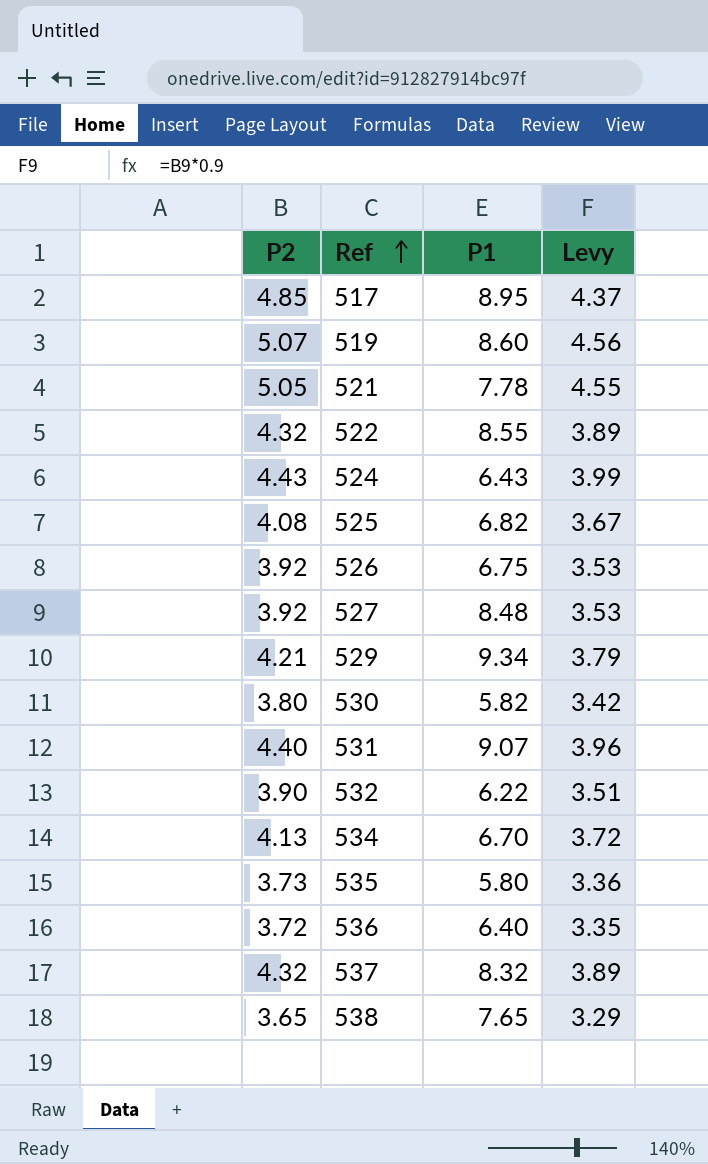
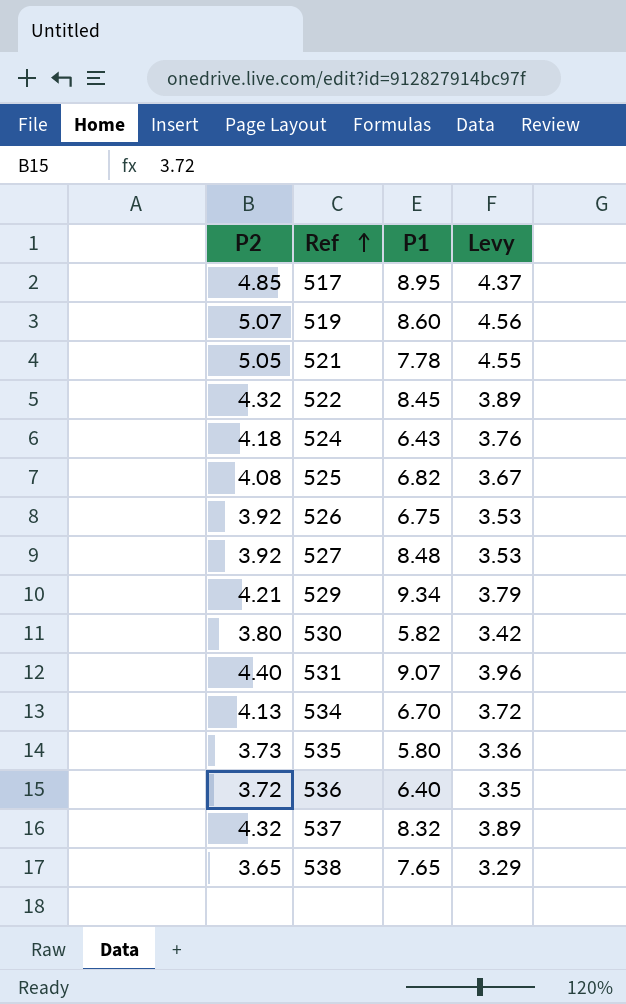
row 532: 3.90 | 6.22 | 3.51 -> none
522 | P1: 8.55 -> 8.45
524 | P2: 4.43 -> 4.18
524 | Levy: 3.99 -> 3.76

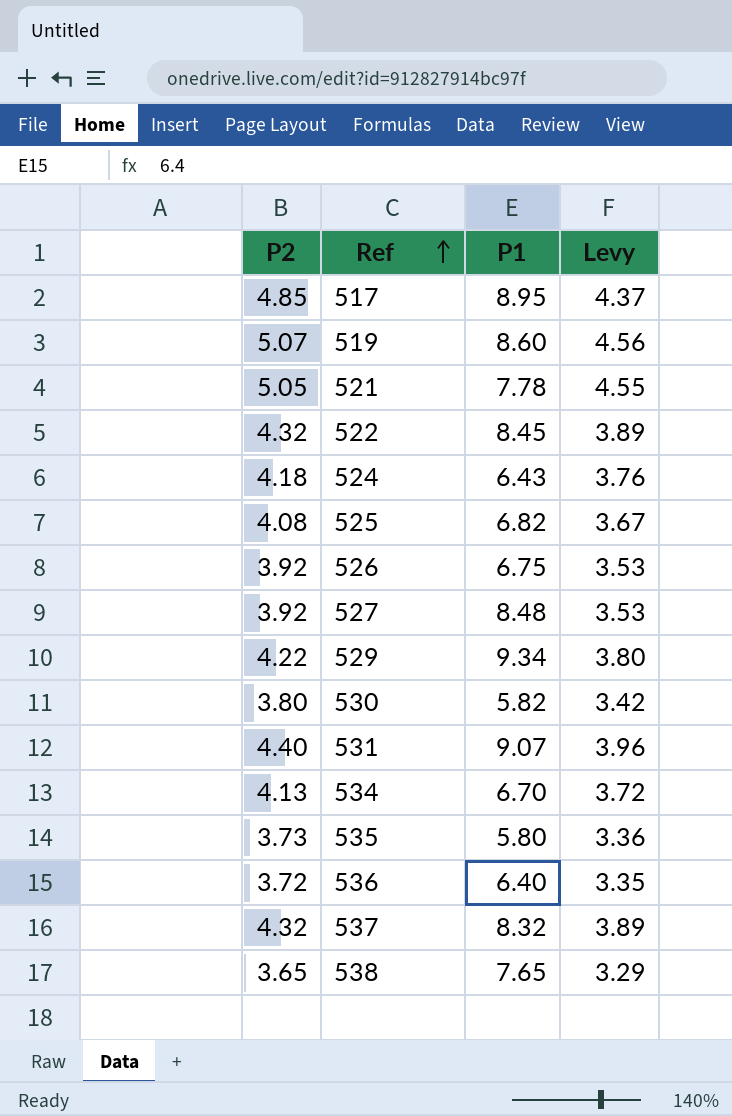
529 | P2: 4.21 -> 4.22
529 | Levy: 3.79 -> 3.80

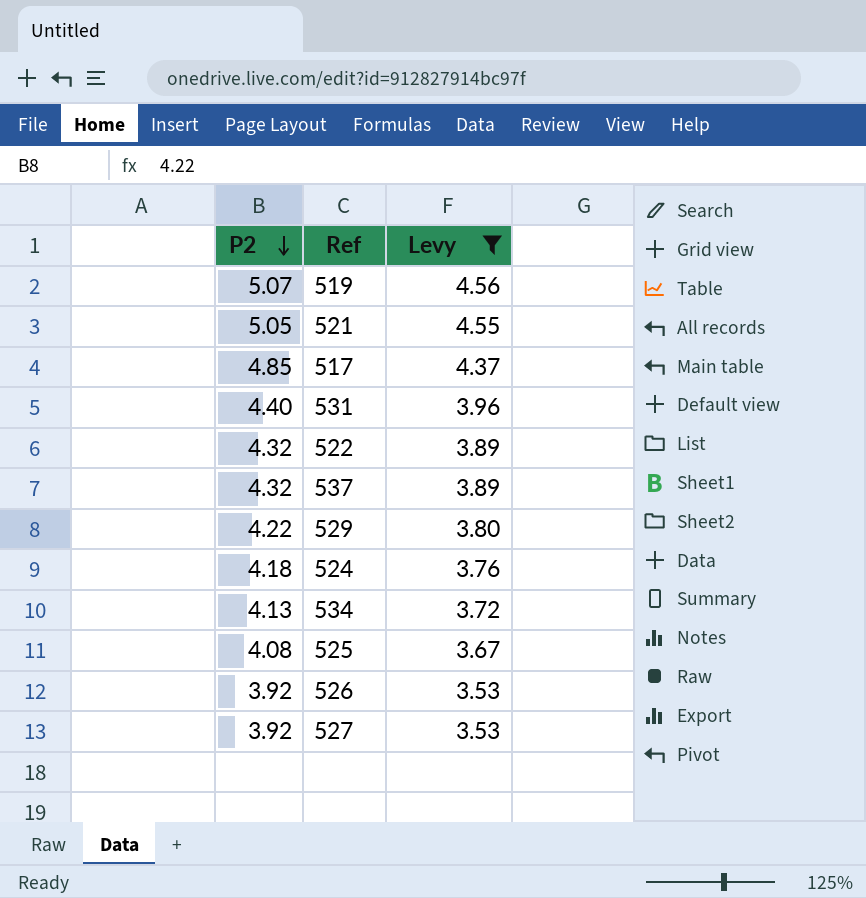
filter: none -> Levy >= 3.53
row order: Ref ascending -> P2 descending
column P1 | position: 3 -> none

